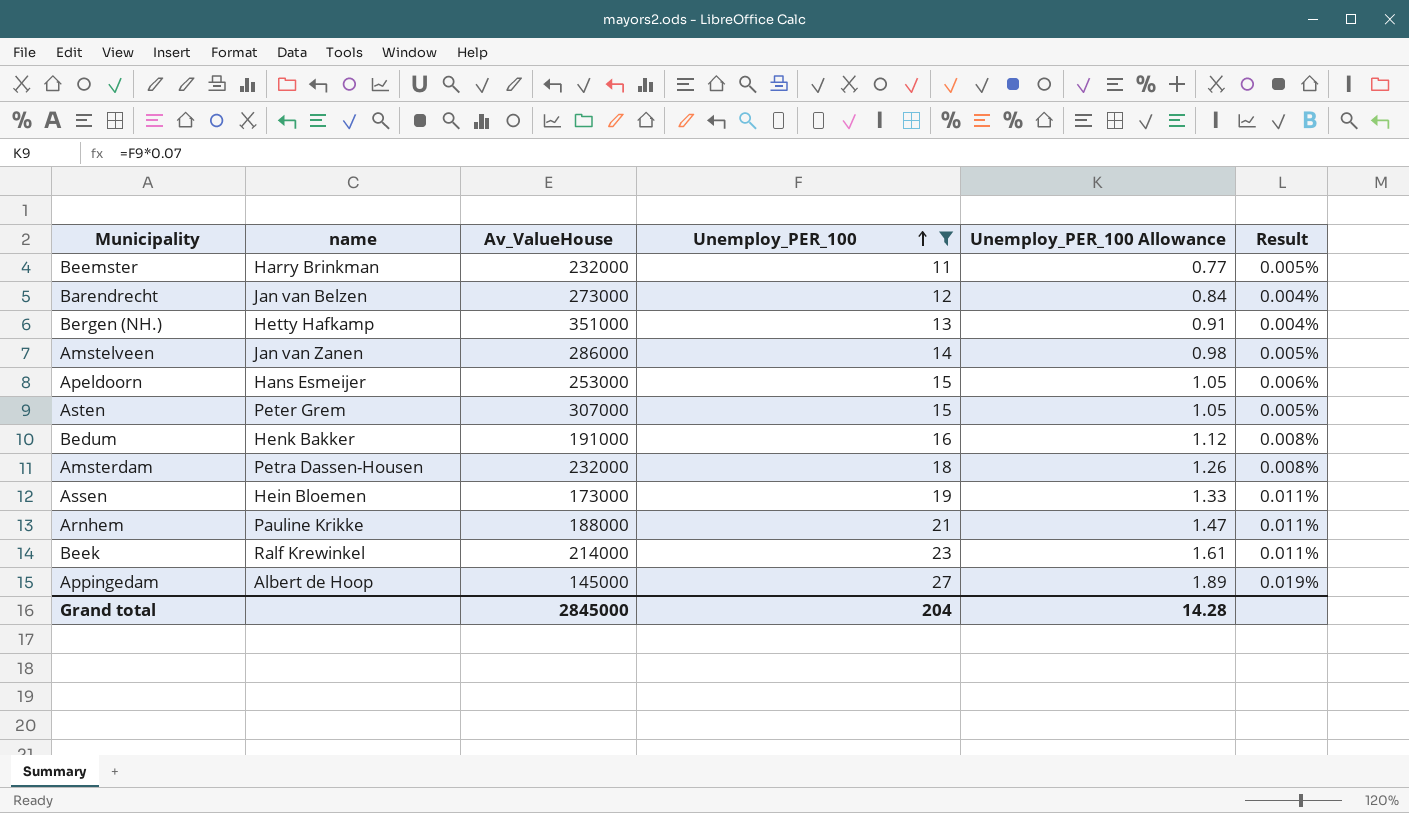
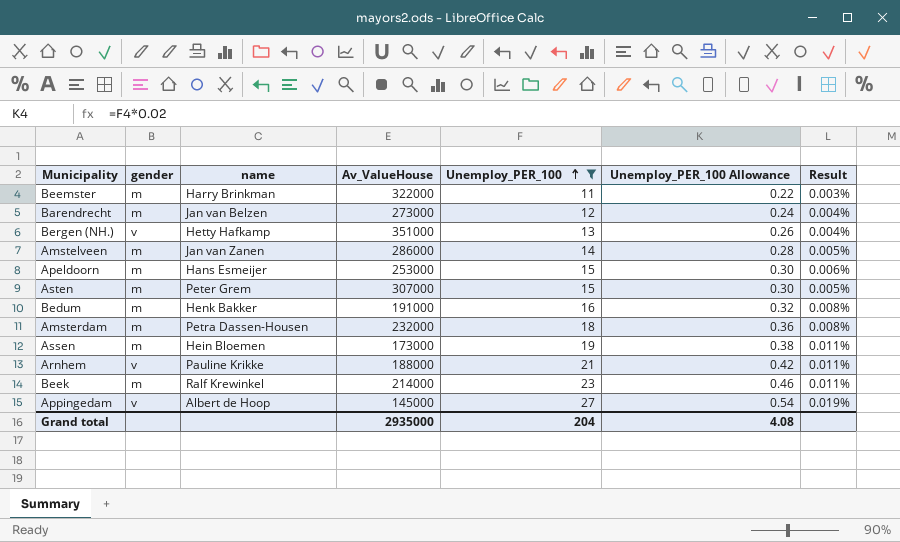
column gender | position: none -> 2
column Unemploy_PER_100 Allowance | formula: [Unemploy_PER_100] * 0.07 -> [Unemploy_PER_100] * 0.02
Beemster | Av_ValueHouse: 232000 -> 322000
Beemster | Result: 0.005% -> 0.003%
Grand total | Av_ValueHouse: 2845000 -> 2935000
Grand total | Unemploy_PER_100 Allowance: 14.28 -> 4.08

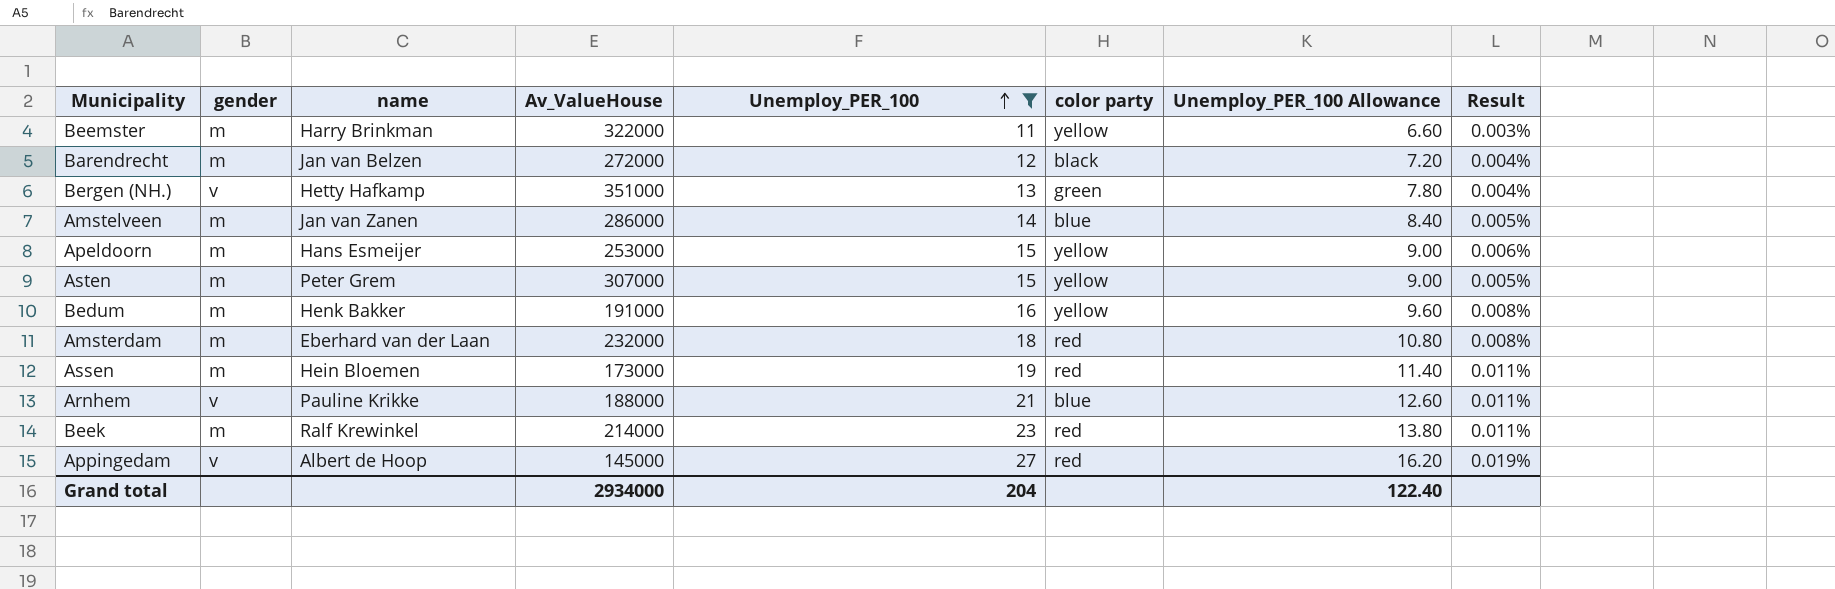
column color party | position: none -> 6
column Unemploy_PER_100 Allowance | formula: [Unemploy_PER_100] * 0.02 -> [Unemploy_PER_100] * 0.6
Barendrecht | Av_ValueHouse: 273000 -> 272000
Amsterdam | name: Petra Dassen-Housen -> Eberhard van der Laan
Grand total | Av_ValueHouse: 2935000 -> 2934000
Grand total | Unemploy_PER_100 Allowance: 4.08 -> 122.40

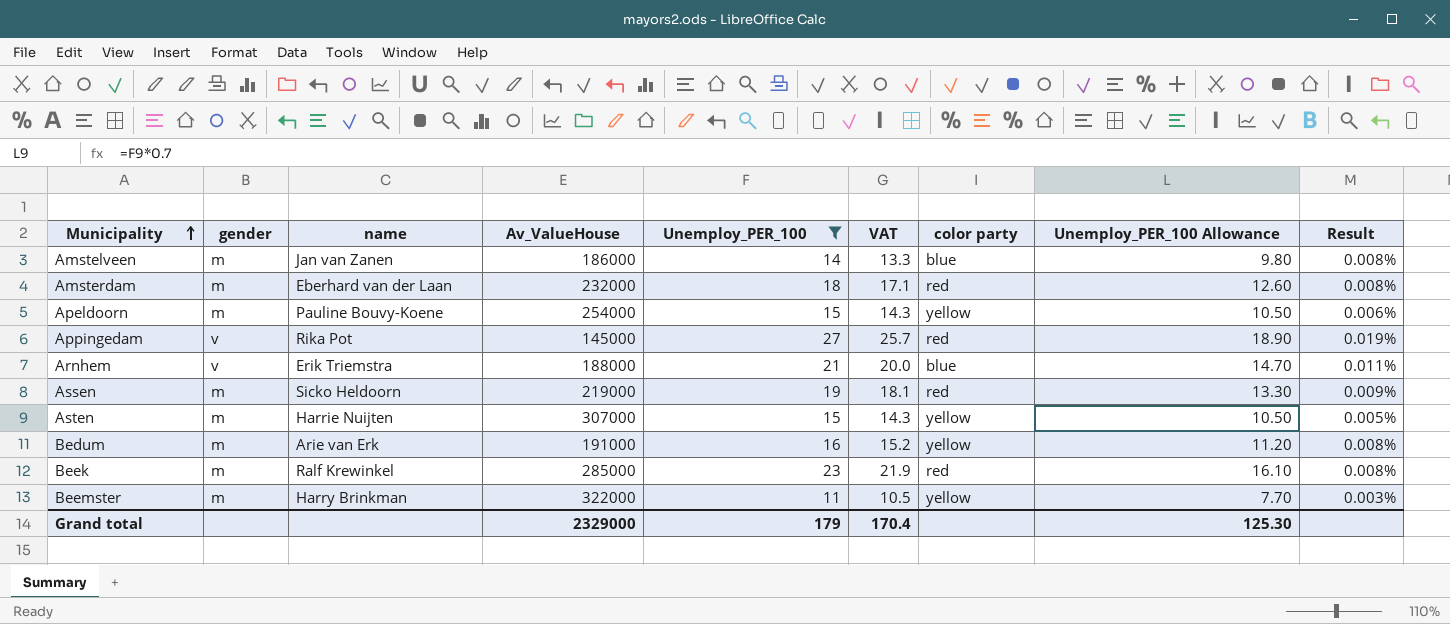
row order: Unemploy_PER_100 ascending -> Municipality ascending
column VAT | formula: none -> [Unemploy_PER_100] * 0.95
column Unemploy_PER_100 Allowance | formula: [Unemploy_PER_100] * 0.6 -> [Unemploy_PER_100] * 0.7
row Barendrecht: m | Jan van Belzen | 272000 | 12 | black | 7.20 | 0.004% -> none
row Bergen (NH.): v | Hetty Hafkamp | 351000 | 13 | green | 7.80 | 0.004% -> none
Amstelveen | Av_ValueHouse: 286000 -> 186000
Amstelveen | Result: 0.005% -> 0.008%
Apeldoorn | name: Hans Esmeijer -> Pauline Bouvy-Koene
Apeldoorn | Av_ValueHouse: 253000 -> 254000
Appingedam | name: Albert de Hoop -> Rika Pot
Arnhem | name: Pauline Krikke -> Erik Triemstra
Assen | name: Hein Bloemen -> Sicko Heldoorn
Assen | Av_ValueHouse: 173000 -> 219000
Assen | Result: 0.011% -> 0.009%
Asten | name: Peter Grem -> Harrie Nuijten
Bedum | name: Henk Bakker -> Arie van Erk
Beek | Av_ValueHouse: 214000 -> 285000
Beek | Result: 0.011% -> 0.008%
Grand total | Av_ValueHouse: 2934000 -> 2329000
Grand total | Unemploy_PER_100: 204 -> 179
Grand total | Unemploy_PER_100 Allowance: 122.40 -> 125.30

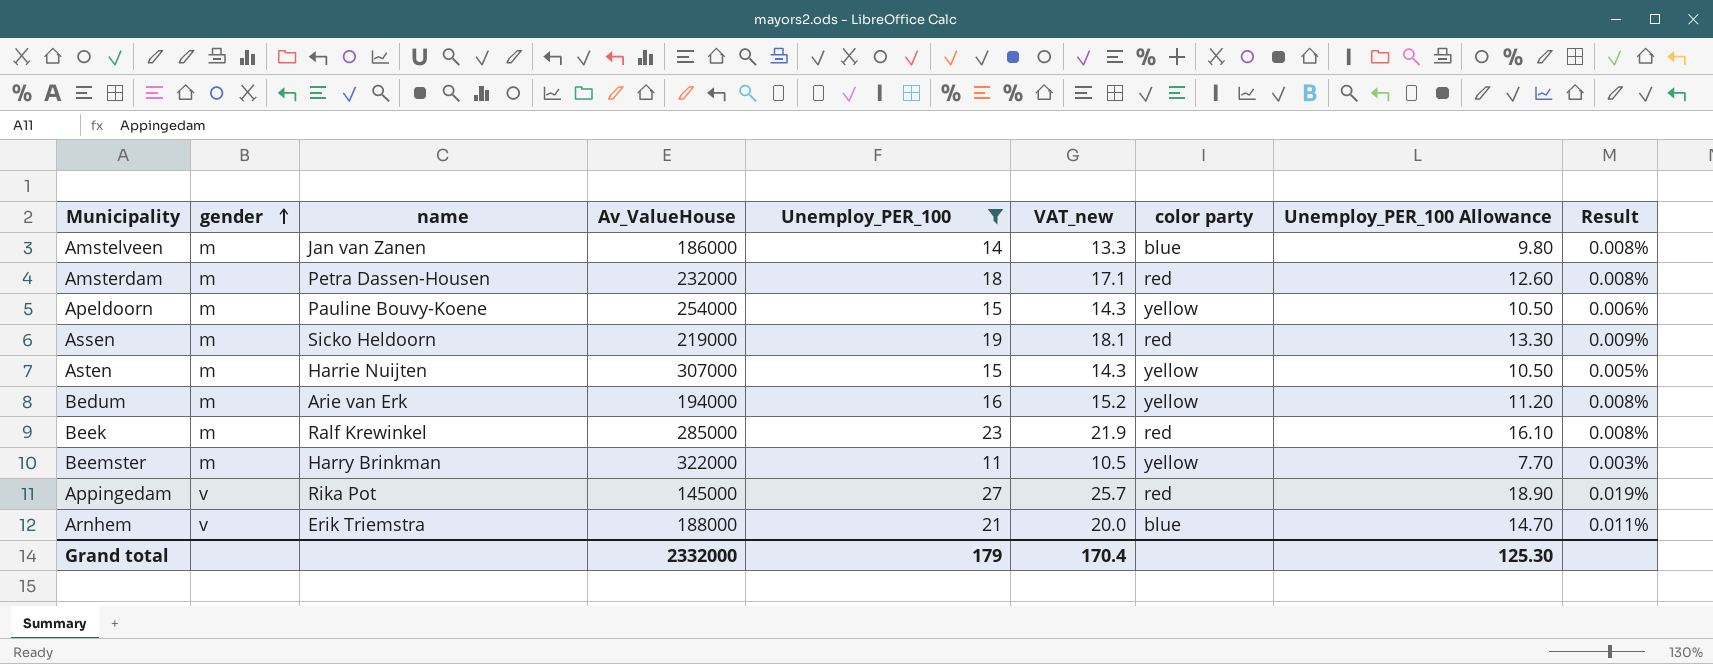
row order: Municipality ascending -> gender ascending
column name: VAT -> VAT_new
Amsterdam | name: Eberhard van der Laan -> Petra Dassen-Housen
Bedum | Av_ValueHouse: 191000 -> 194000
Grand total | Av_ValueHouse: 2329000 -> 2332000

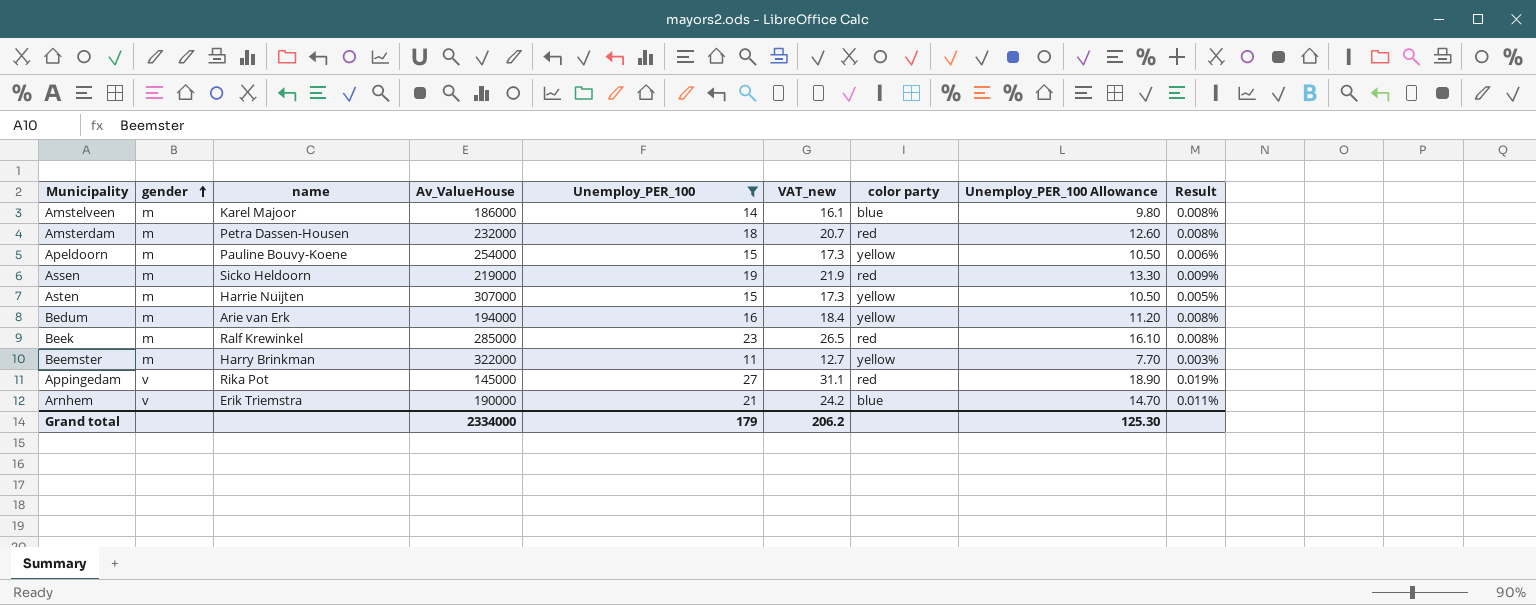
column VAT_new | formula: [Unemploy_PER_100] * 0.95 -> [Unemploy_PER_100] * 1.15
Amstelveen | name: Jan van Zanen -> Karel Majoor
Arnhem | Av_ValueHouse: 188000 -> 190000
Grand total | Av_ValueHouse: 2332000 -> 2334000
Grand total | VAT_new: 170.4 -> 206.2

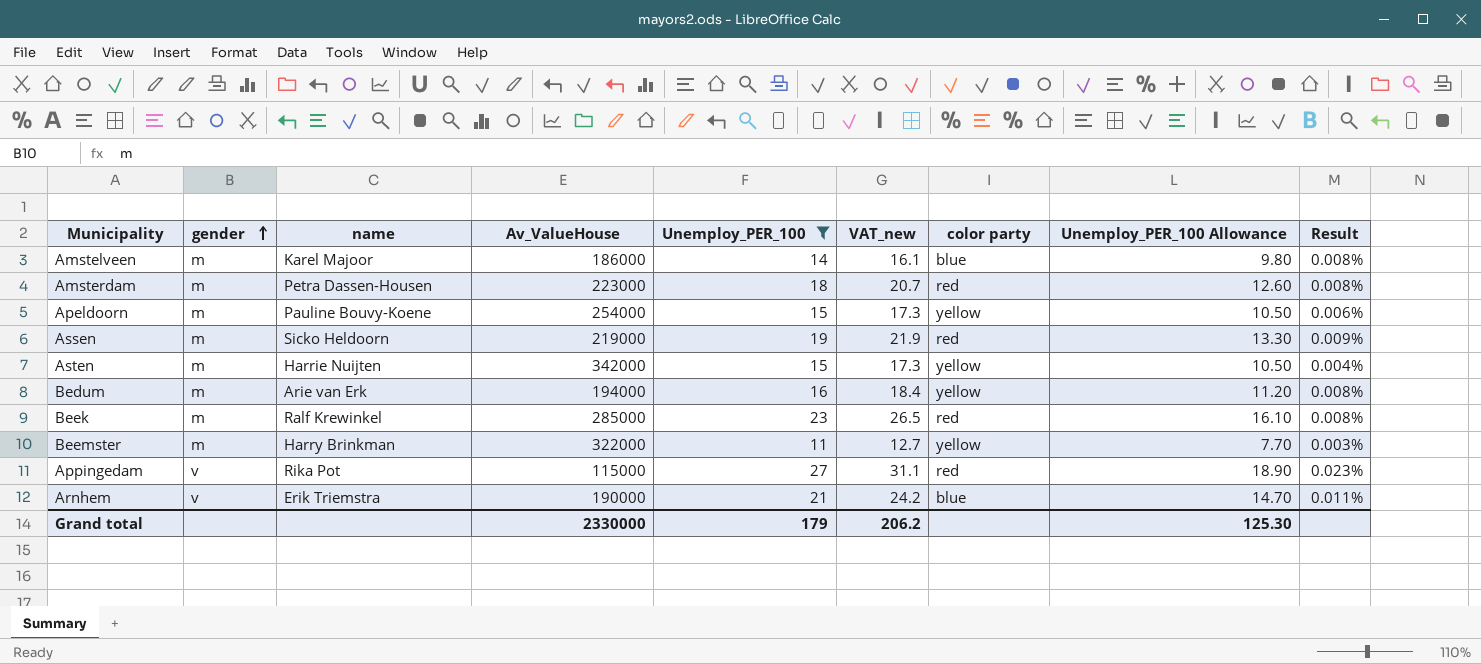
Amsterdam | Av_ValueHouse: 232000 -> 223000
Asten | Av_ValueHouse: 307000 -> 342000
Asten | Result: 0.005% -> 0.004%
Appingedam | Av_ValueHouse: 145000 -> 115000
Appingedam | Result: 0.019% -> 0.023%
Grand total | Av_ValueHouse: 2334000 -> 2330000

